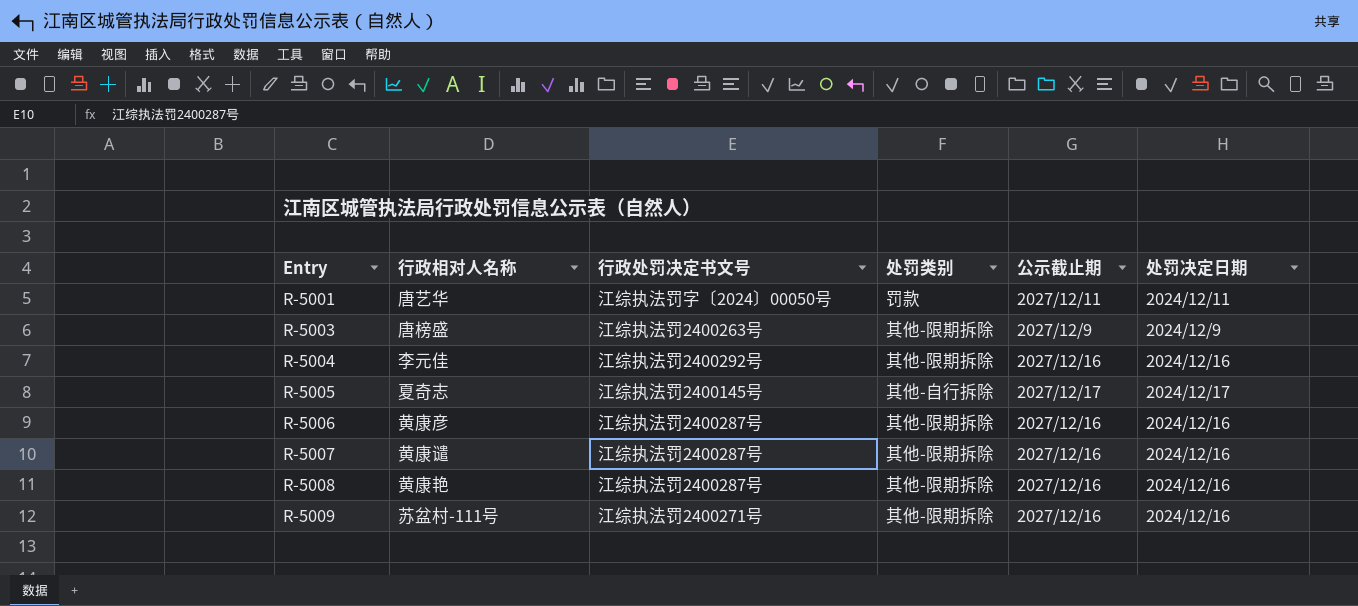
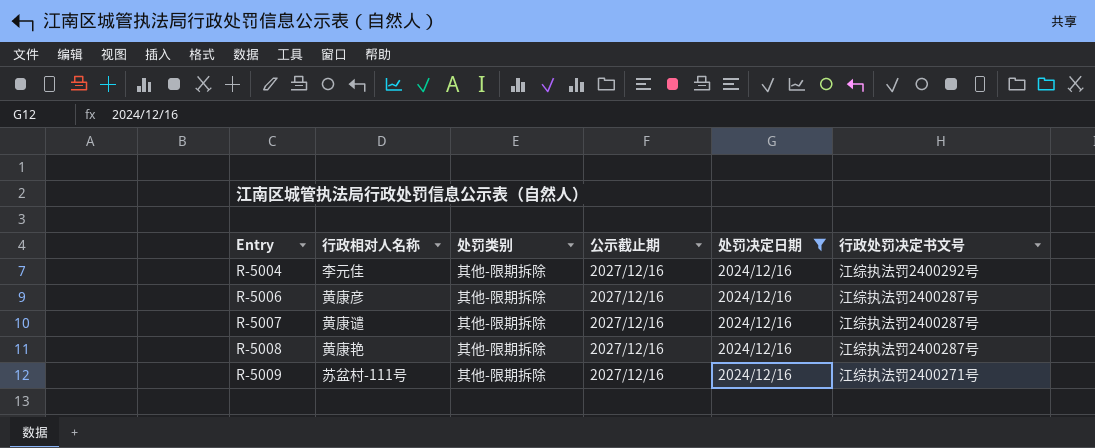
filter: none -> 处罚决定日期 = 2024/12/16
column 行政处罚决定书文号 | position: 3 -> 6

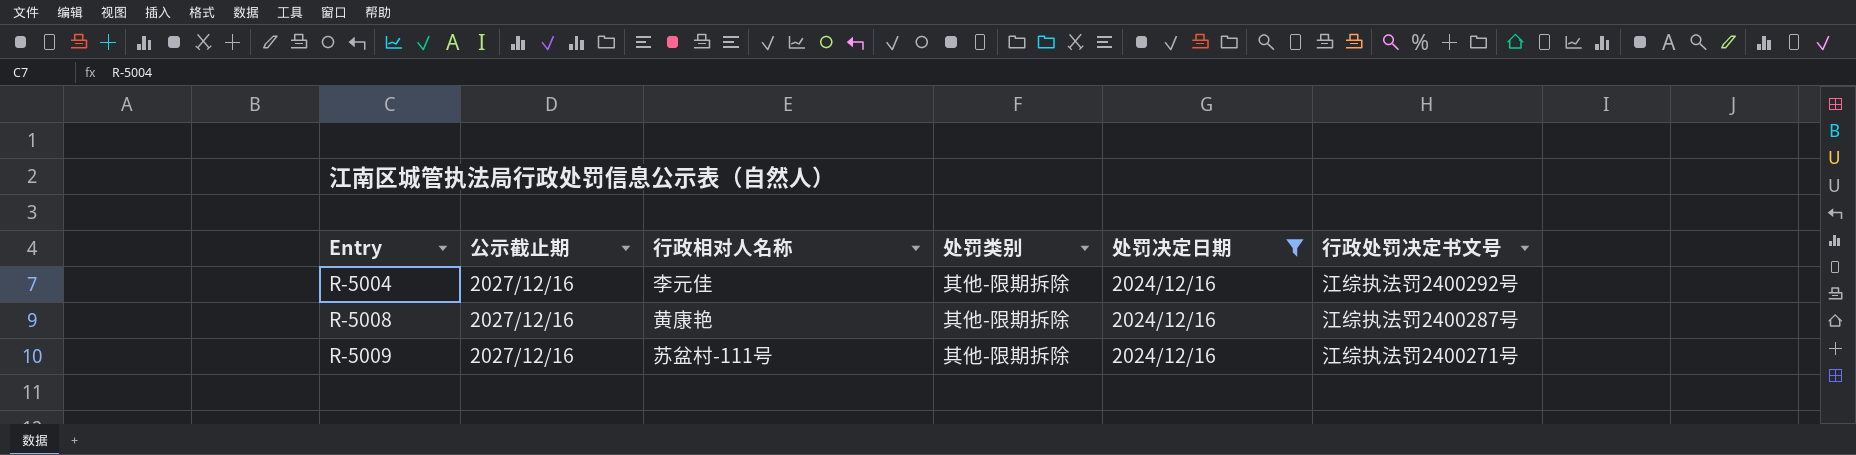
column 公示截止期 | position: 4 -> 2
row R-5006: 黄康彦 | 其他-限期拆除 | 2027/12/16 | 2024/12/16 | 江综执法罚2400287号 -> none
row R-5007: 黄康谴 | 其他-限期拆除 | 2027/12/16 | 2024/12/16 | 江综执法罚2400287号 -> none

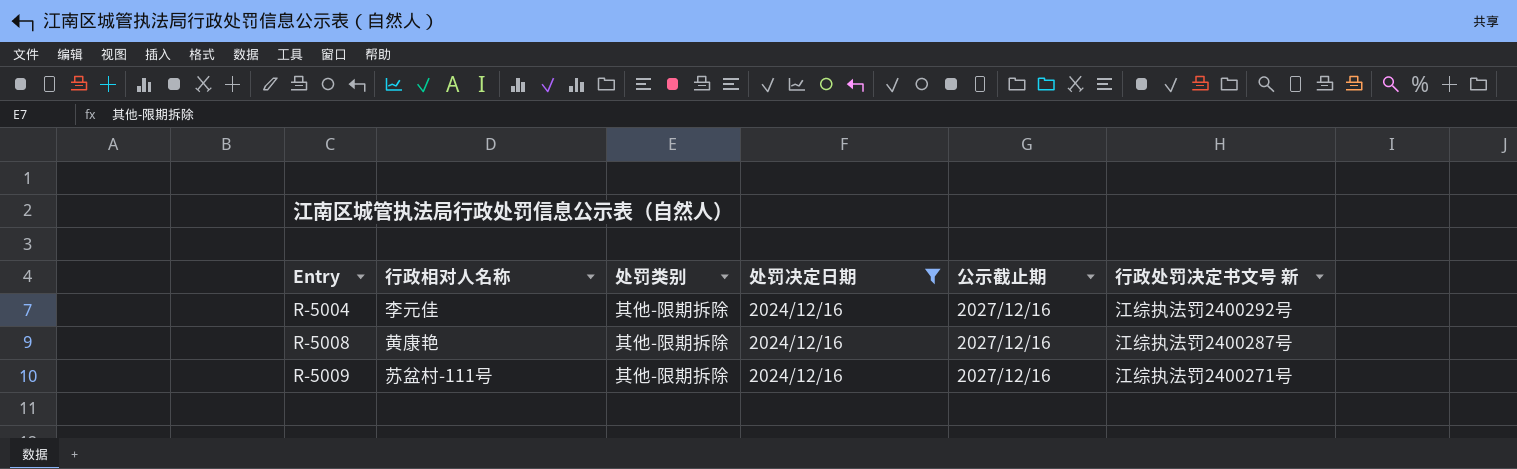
column 公示截止期 | position: 2 -> 5
column name: 行政处罚决定书文号 -> 行政处罚决定书文号 新

